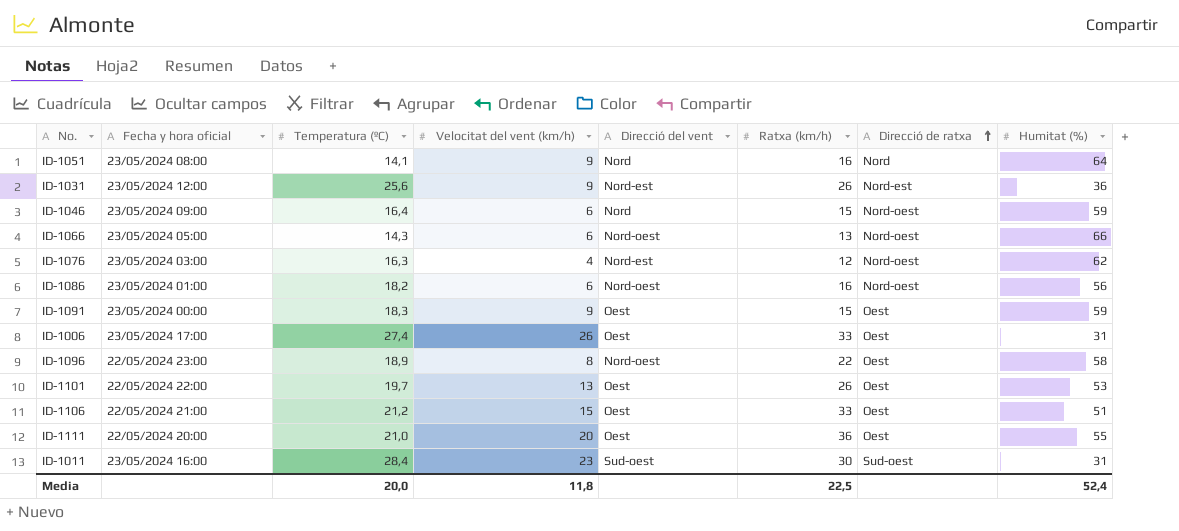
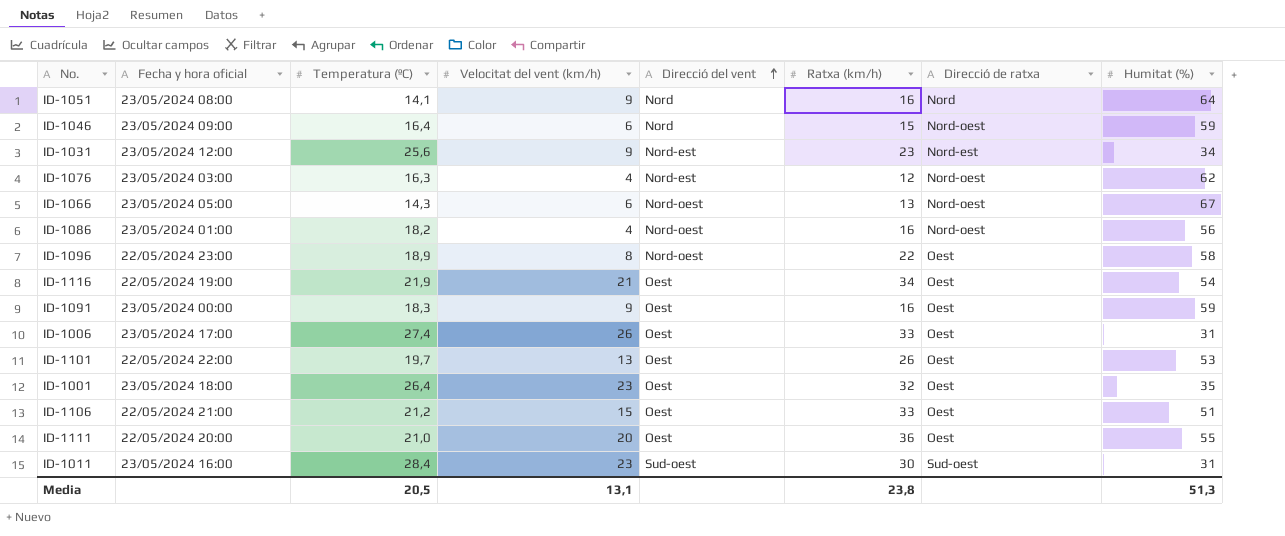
row order: Direcció de ratxa ascending -> Direcció del vent ascending
ID-1031 | Ratxa (km/h): 26 -> 23
ID-1031 | Humitat (%): 36 -> 34
ID-1066 | Humitat (%): 66 -> 67
ID-1086 | Velocitat del vent (km/h): 6 -> 4
row ID-1116: none -> 22/05/2024 19:00 | 21,9 | 21 | Oest | 34 | Oest | 54
ID-1091 | Ratxa (km/h): 15 -> 16
row ID-1001: none -> 23/05/2024 18:00 | 26,4 | 23 | Oest | 32 | Oest | 35
Media | Temperatura (ºC): 20,0 -> 20,5
Media | Velocitat del vent (km/h): 11,8 -> 13,1
Media | Ratxa (km/h): 22,5 -> 23,8
Media | Humitat (%): 52,4 -> 51,3

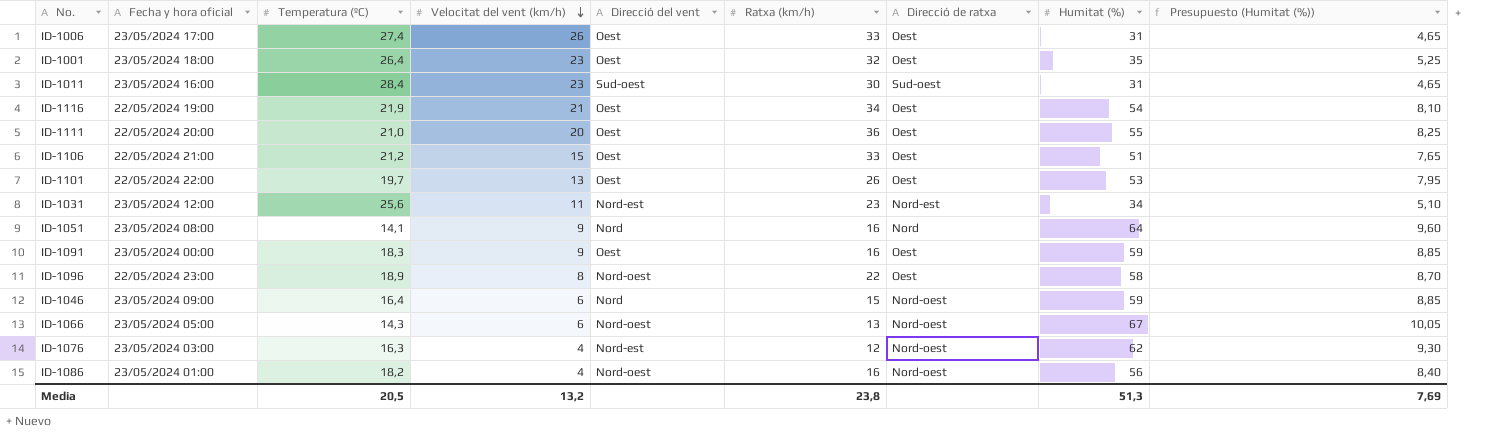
row order: Direcció del vent ascending -> Velocitat del vent (km/h) descending
column Presupuesto (Humitat (%)) | formula: none -> [Humitat (%)] * 0,15
ID-1031 | Velocitat del vent (km/h): 9 -> 11
Media | Velocitat del vent (km/h): 13,1 -> 13,2

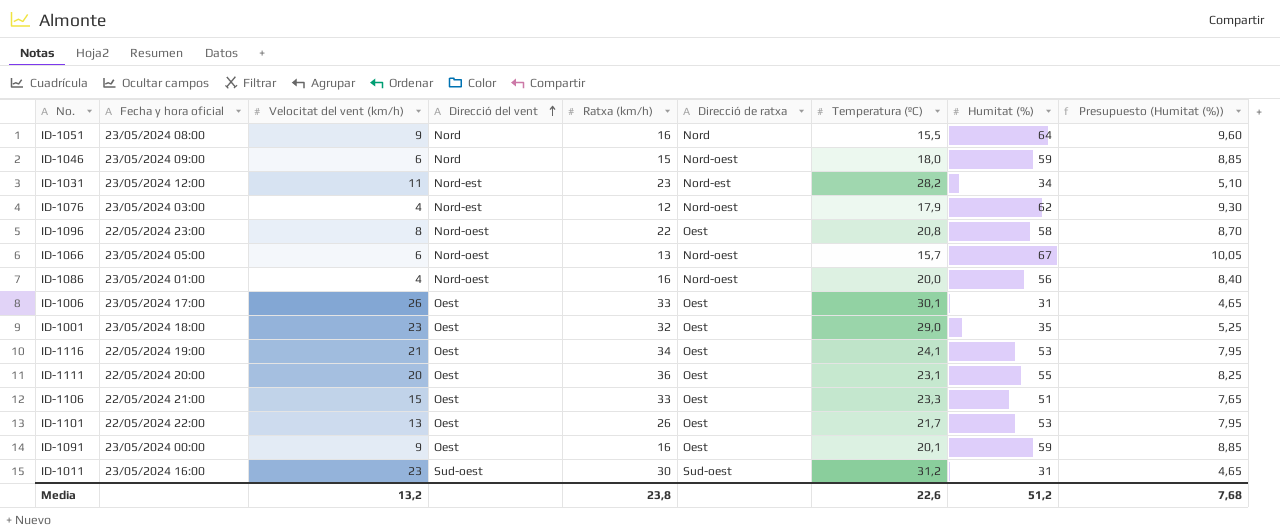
row order: Velocitat del vent (km/h) descending -> Direcció del vent ascending
column Temperatura (ºC) | position: 3 -> 7
ID-1051 | Temperatura (ºC): 14,1 -> 15,5
ID-1046 | Temperatura (ºC): 16,4 -> 18,0
ID-1031 | Temperatura (ºC): 25,6 -> 28,2
ID-1076 | Temperatura (ºC): 16,3 -> 17,9
ID-1096 | Temperatura (ºC): 18,9 -> 20,8
ID-1066 | Temperatura (ºC): 14,3 -> 15,7
ID-1086 | Temperatura (ºC): 18,2 -> 20,0
ID-1006 | Temperatura (ºC): 27,4 -> 30,1
ID-1001 | Temperatura (ºC): 26,4 -> 29,0
ID-1116 | Temperatura (ºC): 21,9 -> 24,1
ID-1116 | Humitat (%): 54 -> 53
ID-1116 | Presupuesto (Humitat (%)): 8,10 -> 7,95
ID-1111 | Temperatura (ºC): 21,0 -> 23,1
ID-1106 | Temperatura (ºC): 21,2 -> 23,3
ID-1101 | Temperatura (ºC): 19,7 -> 21,7
ID-1091 | Temperatura (ºC): 18,3 -> 20,1
ID-1011 | Temperatura (ºC): 28,4 -> 31,2
Media | Temperatura (ºC): 20,5 -> 22,6
Media | Humitat (%): 51,3 -> 51,2
Media | Presupuesto (Humitat (%)): 7,69 -> 7,68

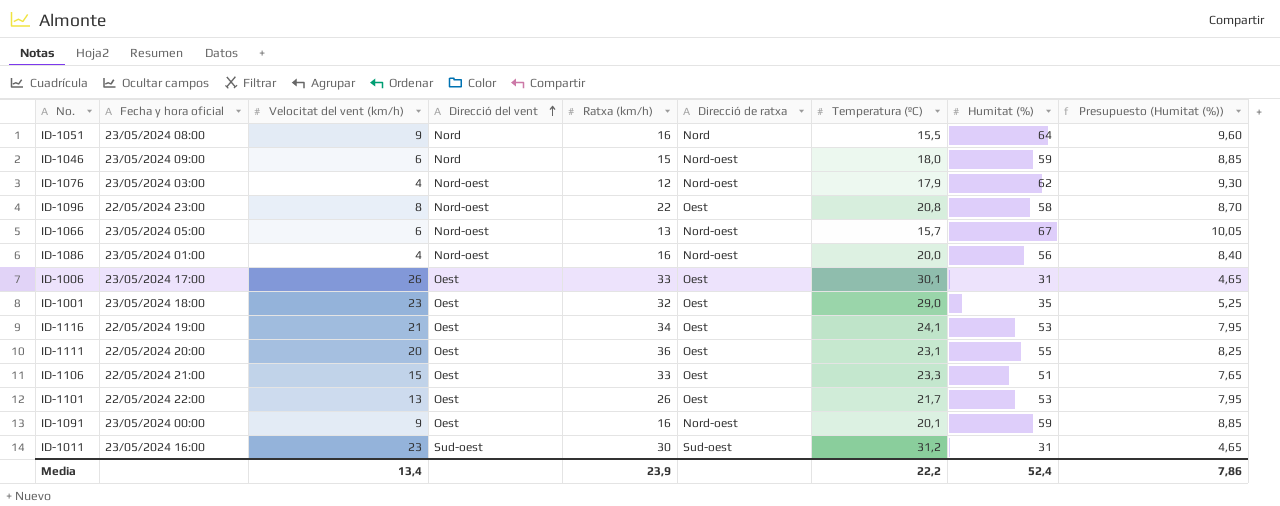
row ID-1031: 23/05/2024 12:00 | 11 | Nord-est | 23 | Nord-est | 28,2 | 34 | 5,10 -> none
ID-1076 | Direcció del vent: Nord-est -> Nord-oest
ID-1091 | Direcció de ratxa: Oest -> Nord-oest
Media | Velocitat del vent (km/h): 13,2 -> 13,4
Media | Ratxa (km/h): 23,8 -> 23,9
Media | Temperatura (ºC): 22,6 -> 22,2
Media | Humitat (%): 51,2 -> 52,4
Media | Presupuesto (Humitat (%)): 7,68 -> 7,86

